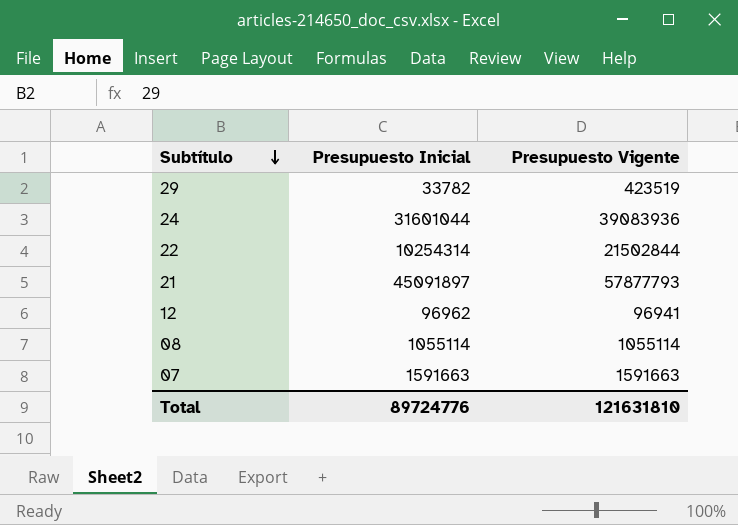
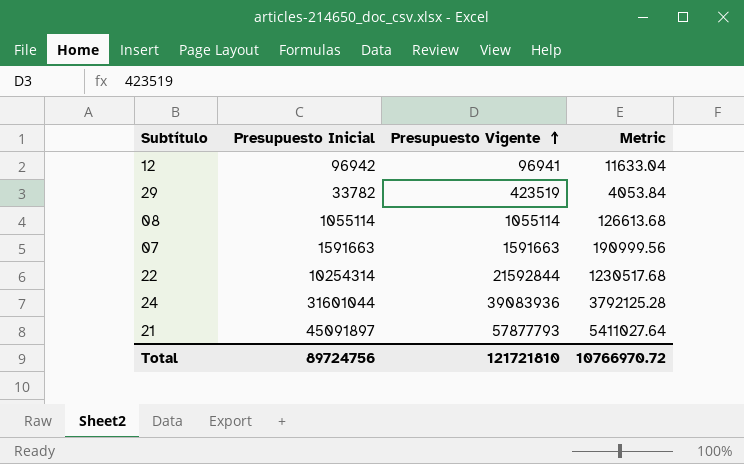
row order: Subtítulo descending -> Presupuesto Vigente ascending
column Metric | formula: none -> [Presupuesto Inicial] * 0.12
12 | Presupuesto Inicial: 96962 -> 96942
22 | Presupuesto Vigente: 21502844 -> 21592844
Total | Presupuesto Inicial: 89724776 -> 89724756
Total | Presupuesto Vigente: 121631810 -> 121721810

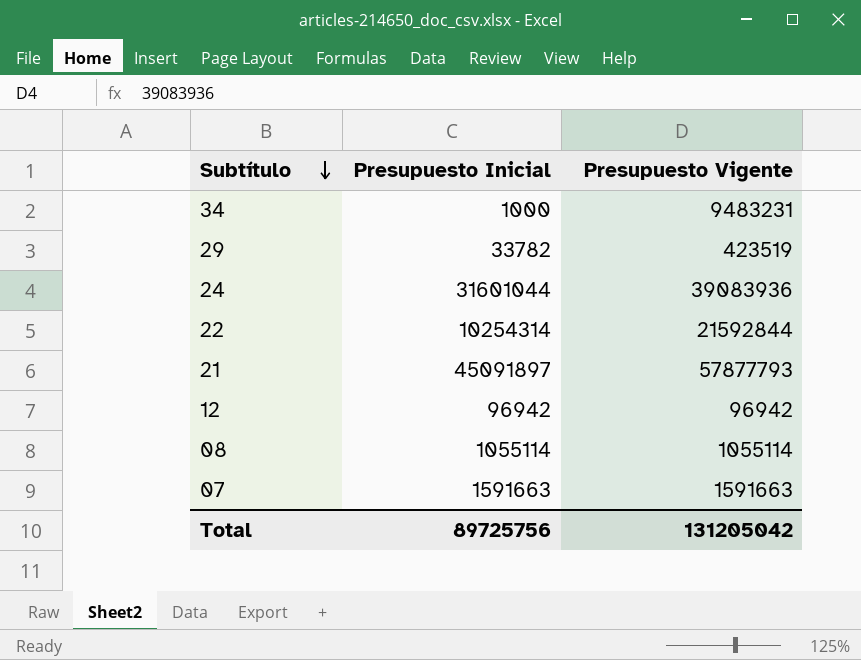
row order: Presupuesto Vigente ascending -> Subtítulo descending
column Metric | formula: [Presupuesto Inicial] * 0.12 -> none
row 34: none -> 1000 | 9483231
12 | Presupuesto Vigente: 96941 -> 96942
Total | Presupuesto Inicial: 89724756 -> 89725756
Total | Presupuesto Vigente: 121721810 -> 131205042

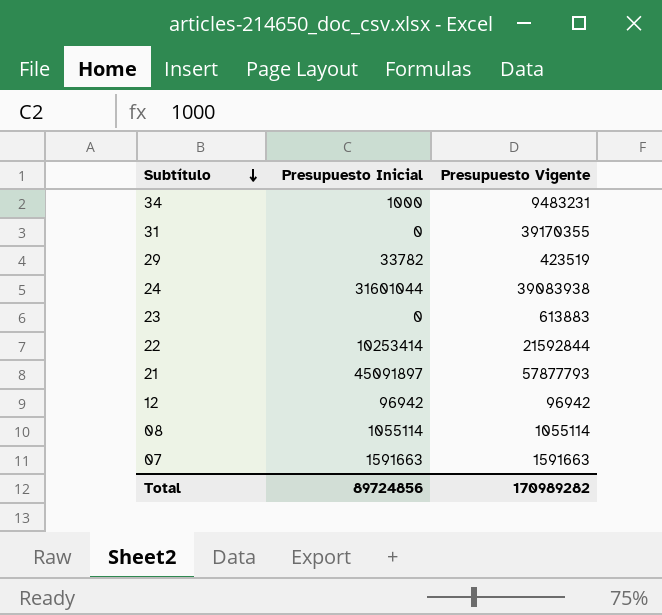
row 31: none -> 0 | 39170355
24 | Presupuesto Vigente: 39083936 -> 39083938
row 23: none -> 0 | 613883
22 | Presupuesto Inicial: 10254314 -> 10253414
Total | Presupuesto Inicial: 89725756 -> 89724856
Total | Presupuesto Vigente: 131205042 -> 170989282

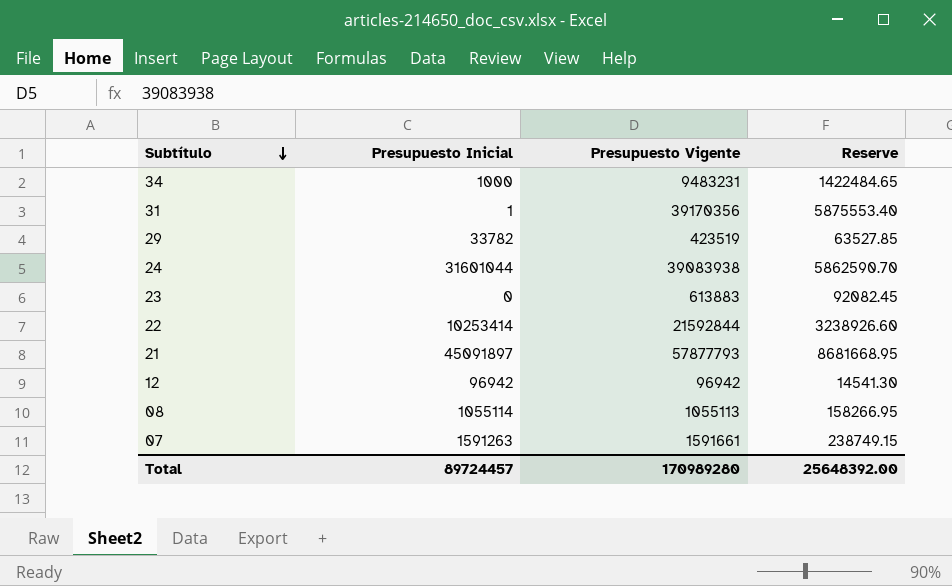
column Reserve | formula: none -> [Presupuesto Vigente] * 0.15
31 | Presupuesto Inicial: 0 -> 1
31 | Presupuesto Vigente: 39170355 -> 39170356
08 | Presupuesto Vigente: 1055114 -> 1055113
07 | Presupuesto Inicial: 1591663 -> 1591263
07 | Presupuesto Vigente: 1591663 -> 1591661
Total | Presupuesto Inicial: 89724856 -> 89724457
Total | Presupuesto Vigente: 170989282 -> 170989280

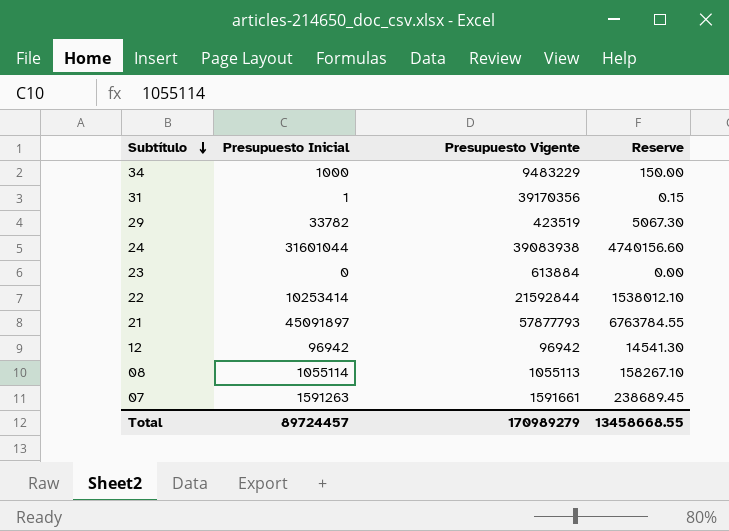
column Reserve | formula: [Presupuesto Vigente] * 0.15 -> [Presupuesto Inicial] * 0.15
34 | Presupuesto Vigente: 9483231 -> 9483229
23 | Presupuesto Vigente: 613883 -> 613884
Total | Presupuesto Vigente: 170989280 -> 170989279
Total | Reserve: 25648392.00 -> 13458668.55

